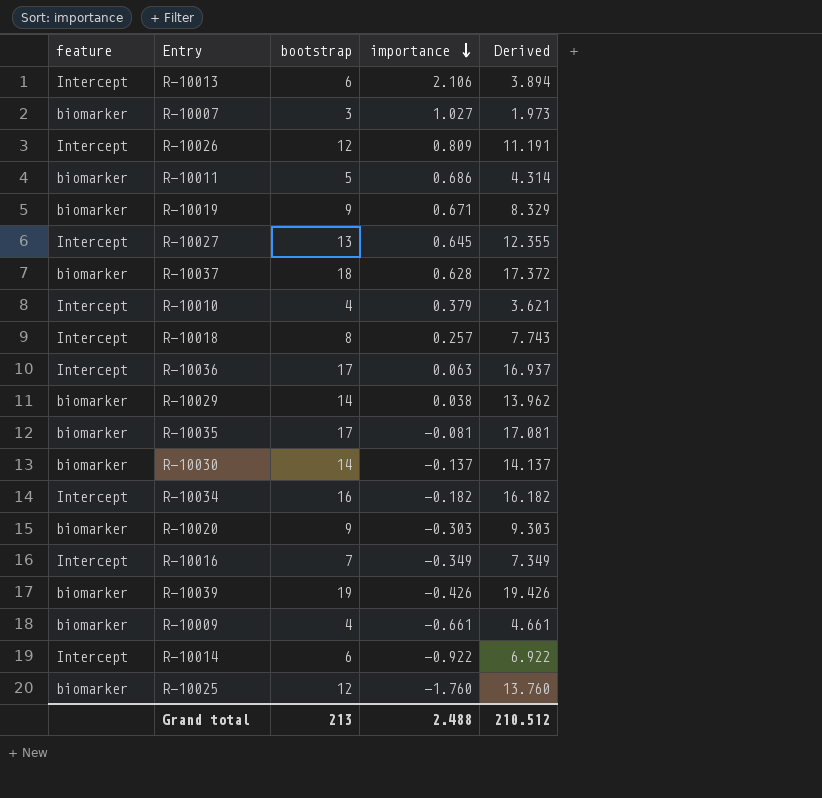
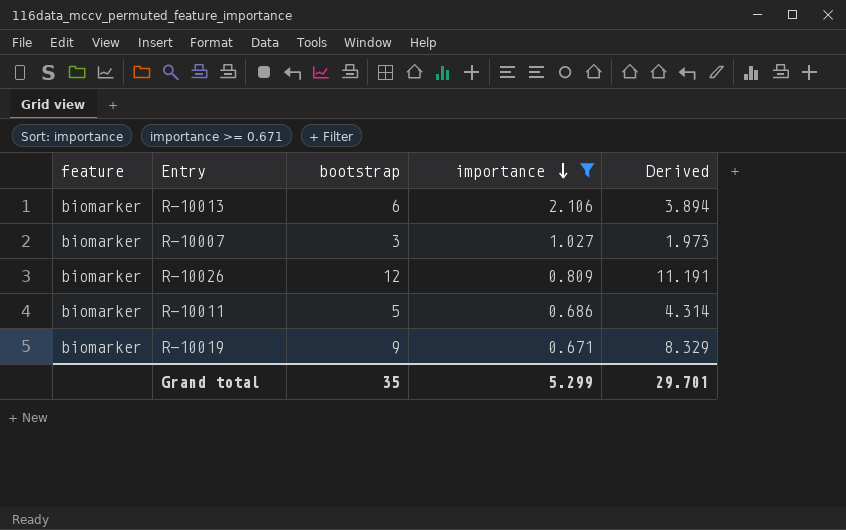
filter: none -> importance >= 0.671
R-10013 | feature: Intercept -> biomarker
R-10026 | feature: Intercept -> biomarker
Grand total | bootstrap: 213 -> 35
Grand total | importance: 2.488 -> 5.299
Grand total | Derived: 210.512 -> 29.701

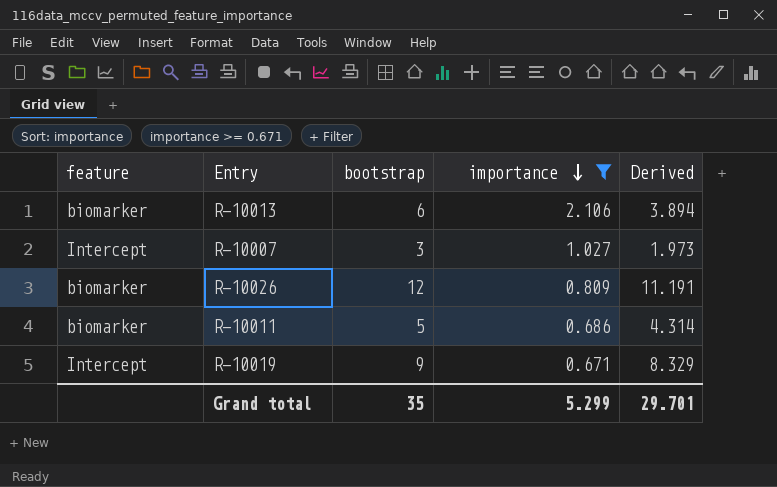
R-10007 | feature: biomarker -> Intercept
R-10019 | feature: biomarker -> Intercept

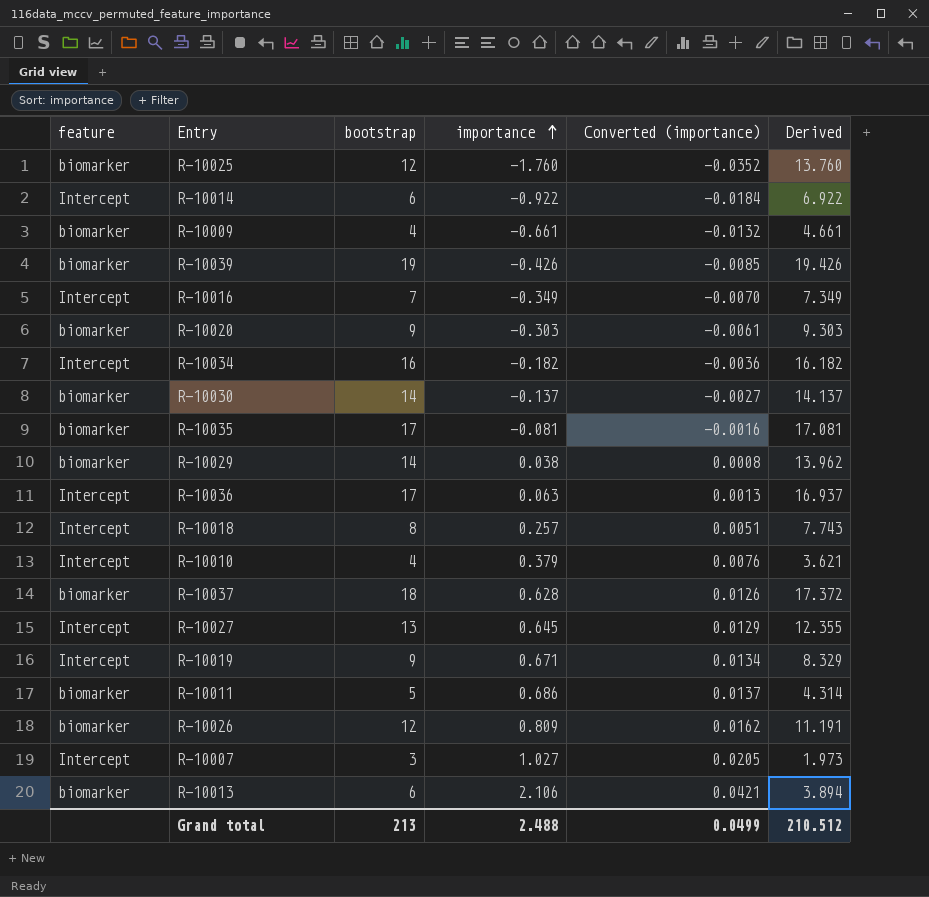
filter: importance >= 0.671 -> none
row order: importance descending -> importance ascending
column Converted (importance) | formula: none -> [importance] * 0.02
Grand total | bootstrap: 35 -> 213
Grand total | importance: 5.299 -> 2.488
Grand total | Derived: 29.701 -> 210.512

